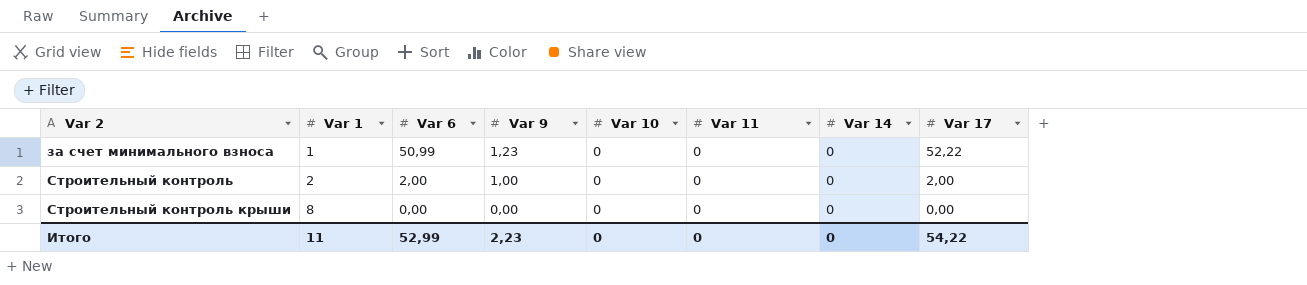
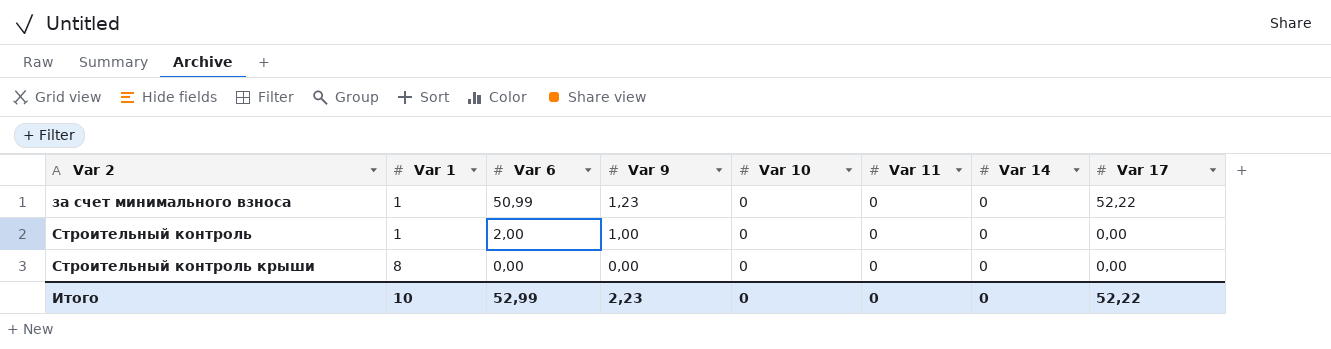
Строительный контроль | Var 1: 2 -> 1
Строительный контроль | Var 17: 2,00 -> 0,00
Итого | Var 1: 11 -> 10
Итого | Var 17: 54,22 -> 52,22

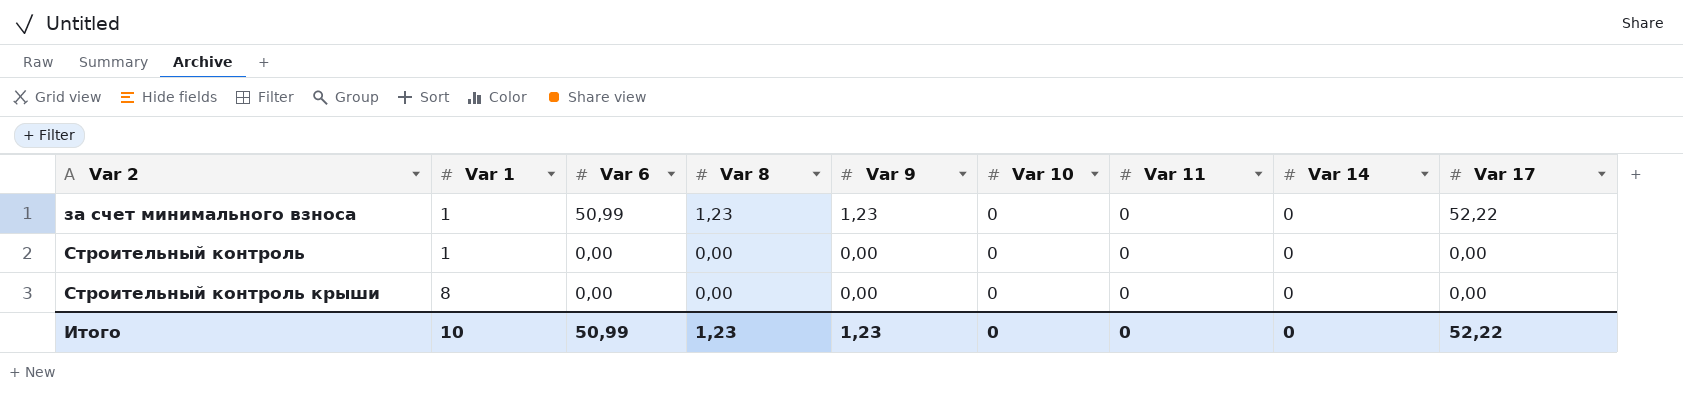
column Var 8 | position: none -> 4
Строительный контроль | Var 6: 2,00 -> 0,00
Строительный контроль | Var 9: 1,00 -> 0,00
Итого | Var 6: 52,99 -> 50,99
Итого | Var 9: 2,23 -> 1,23

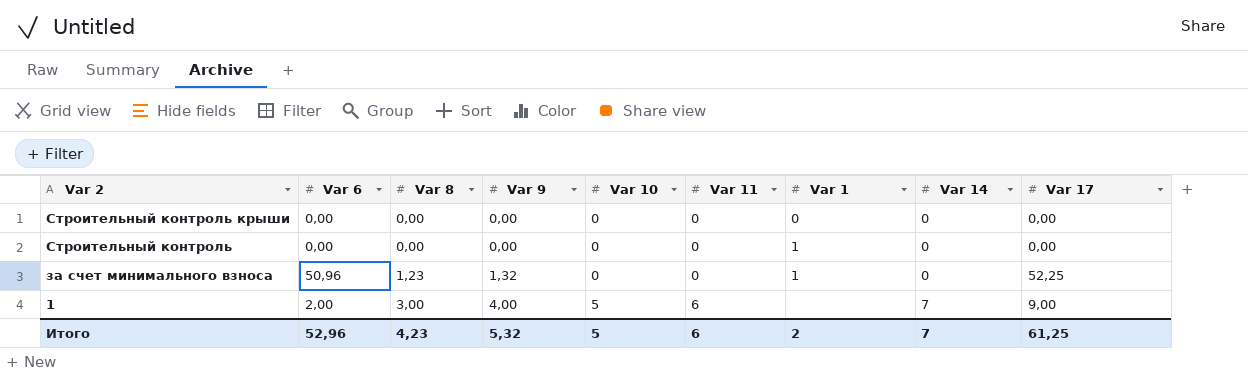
row order: Var 2 ascending -> Var 2 descending
column Var 1 | position: 2 -> 7
Строительный контроль крыши | Var 1: 8 -> 0
за счет минимального взноса | Var 6: 50,99 -> 50,96
за счет минимального взноса | Var 9: 1,23 -> 1,32
за счет минимального взноса | Var 17: 52,22 -> 52,25
row 1: none -> 2,00 | 3,00 | 4,00 | 5 | 6 | none | 7 | 9,00
Итого | Var 6: 50,99 -> 52,96
Итого | Var 8: 1,23 -> 4,23
Итого | Var 9: 1,23 -> 5,32
Итого | Var 10: 0 -> 5
Итого | Var 11: 0 -> 6
Итого | Var 1: 10 -> 2
Итого | Var 14: 0 -> 7
Итого | Var 17: 52,22 -> 61,25

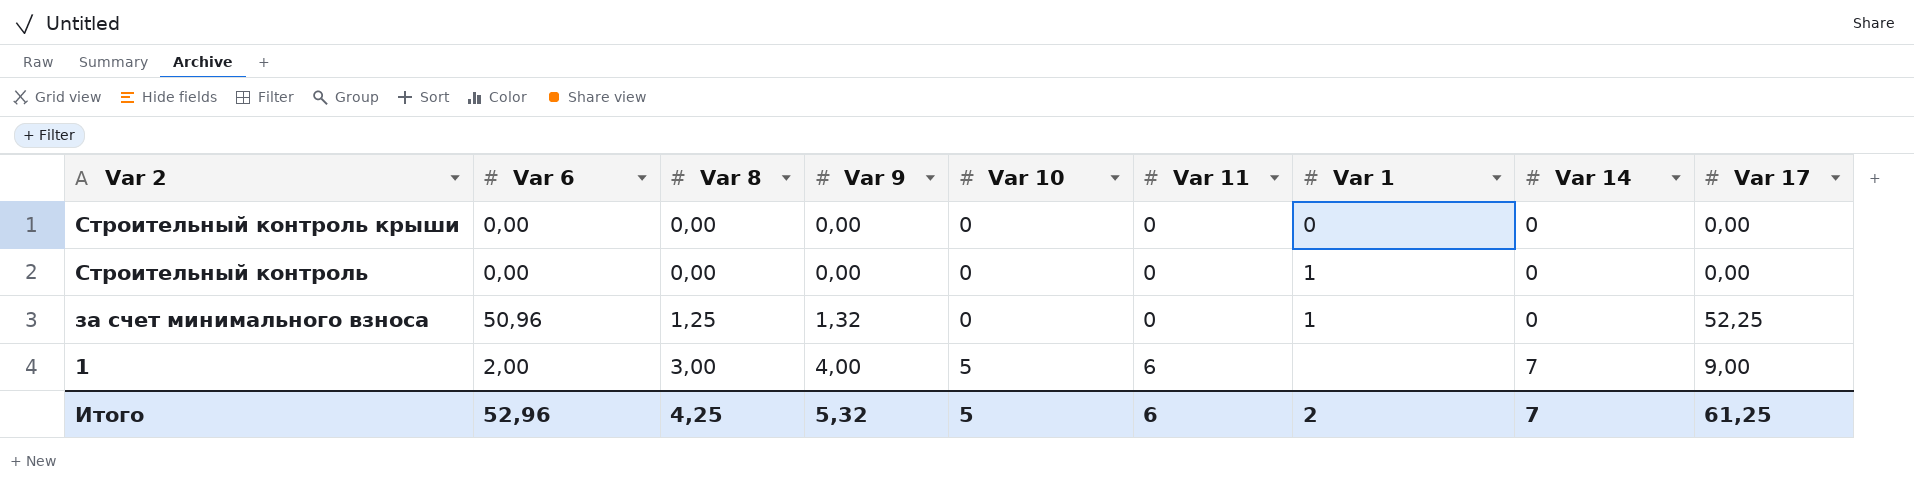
за счет минимального взноса | Var 8: 1,23 -> 1,25
Итого | Var 8: 4,23 -> 4,25

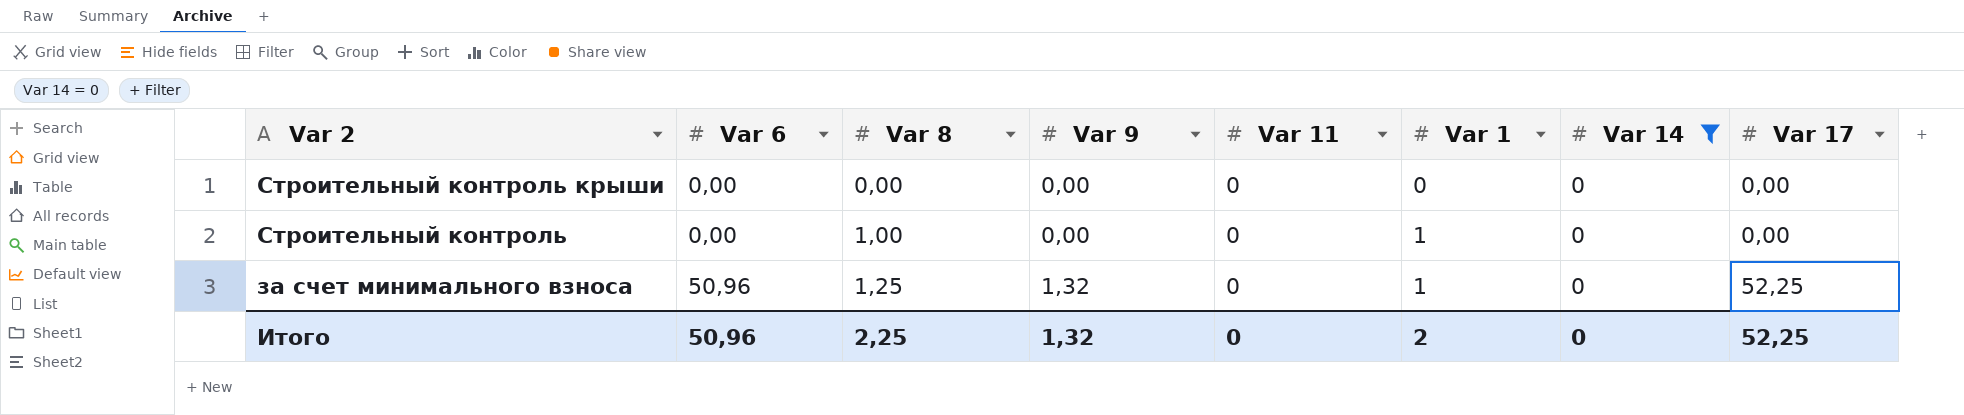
filter: none -> Var 14 = 0
column Var 10 | position: 5 -> none
Строительный контроль | Var 8: 0,00 -> 1,00
Итого | Var 6: 52,96 -> 50,96
Итого | Var 8: 4,25 -> 2,25
Итого | Var 9: 5,32 -> 1,32
Итого | Var 11: 6 -> 0
Итого | Var 14: 7 -> 0
Итого | Var 17: 61,25 -> 52,25

